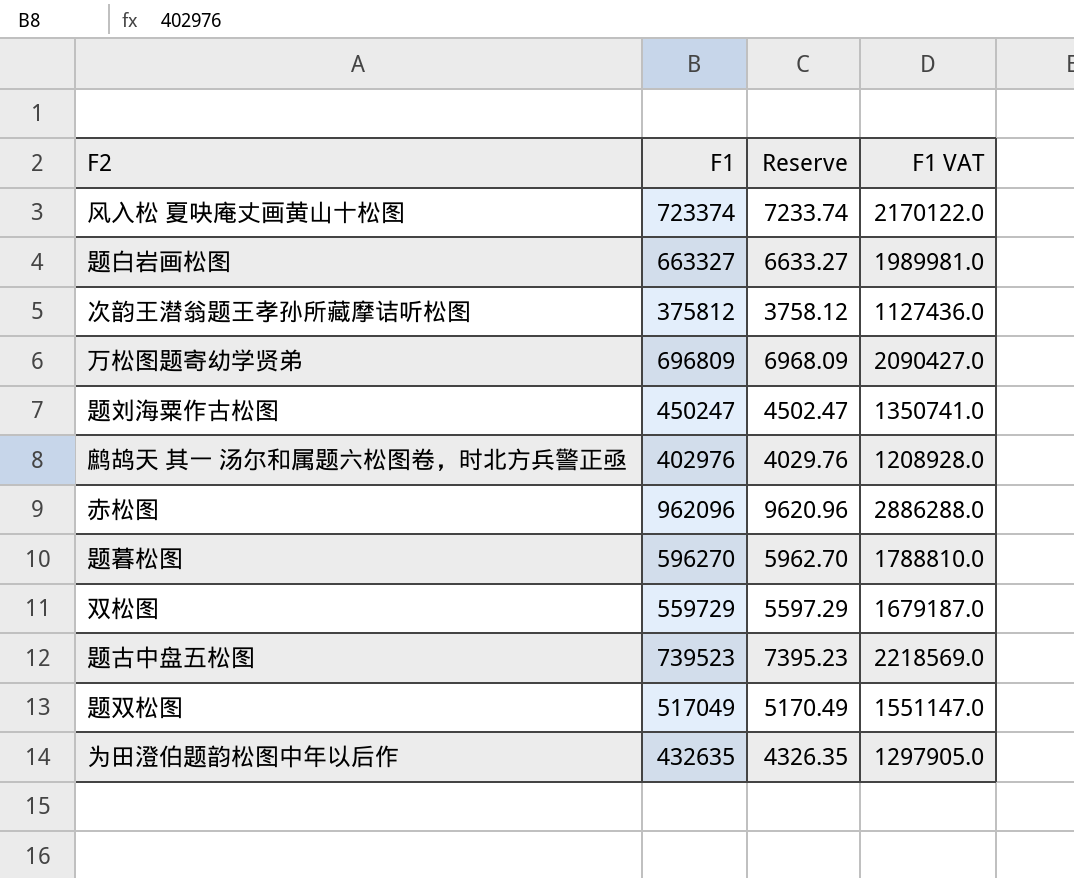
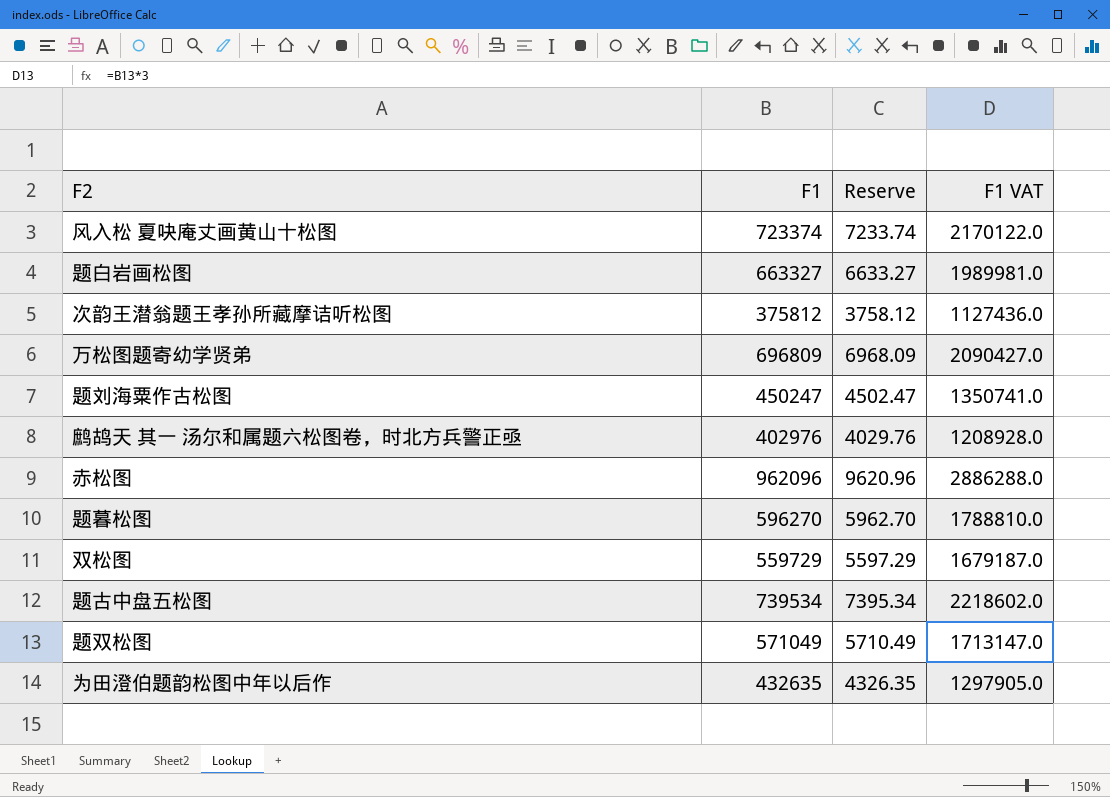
题古中盘五松图 | F1: 739523 -> 739534
题古中盘五松图 | Reserve: 7395.23 -> 7395.34
题古中盘五松图 | F1 VAT: 2218569.0 -> 2218602.0
题双松图 | F1: 517049 -> 571049
题双松图 | Reserve: 5170.49 -> 5710.49
题双松图 | F1 VAT: 1551147.0 -> 1713147.0

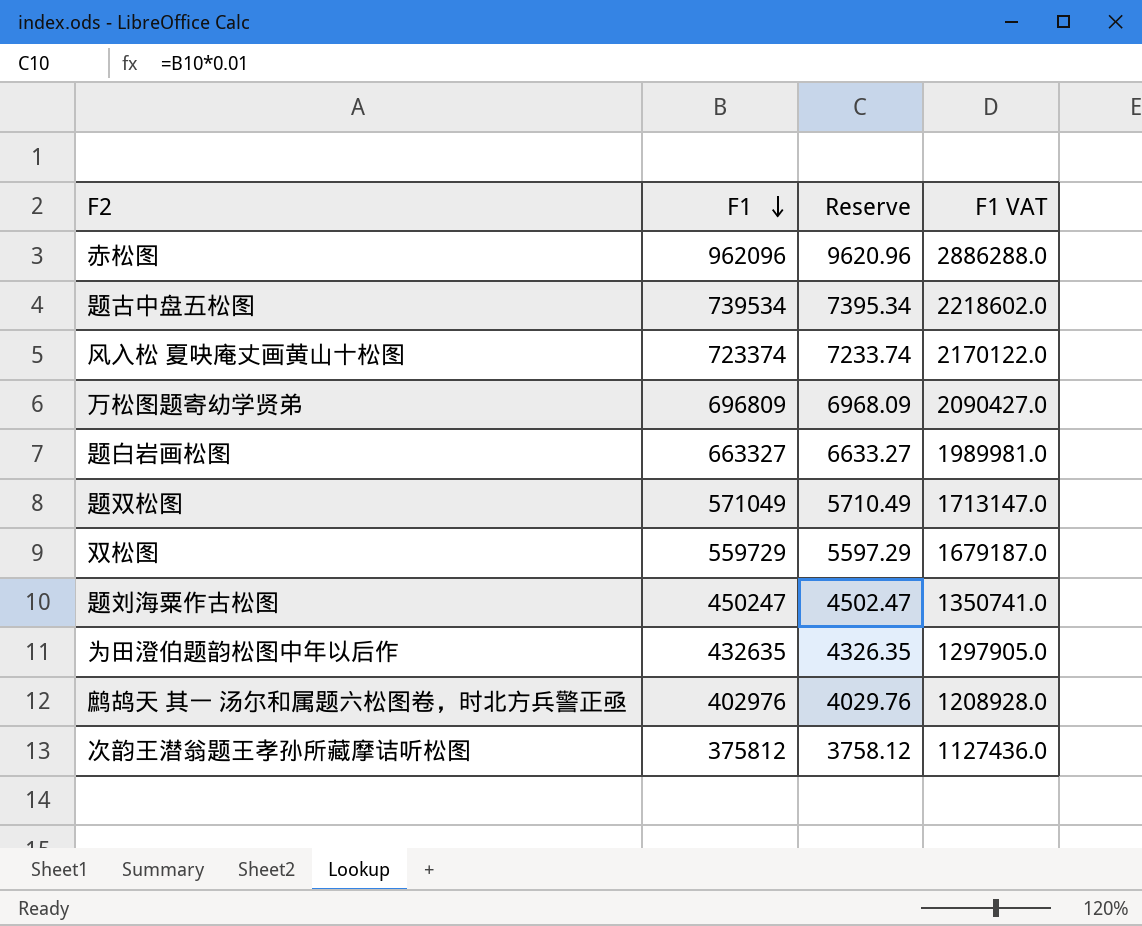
row order: none -> F1 descending
row 题暮松图: 596270 | 5962.70 | 1788810.0 -> none

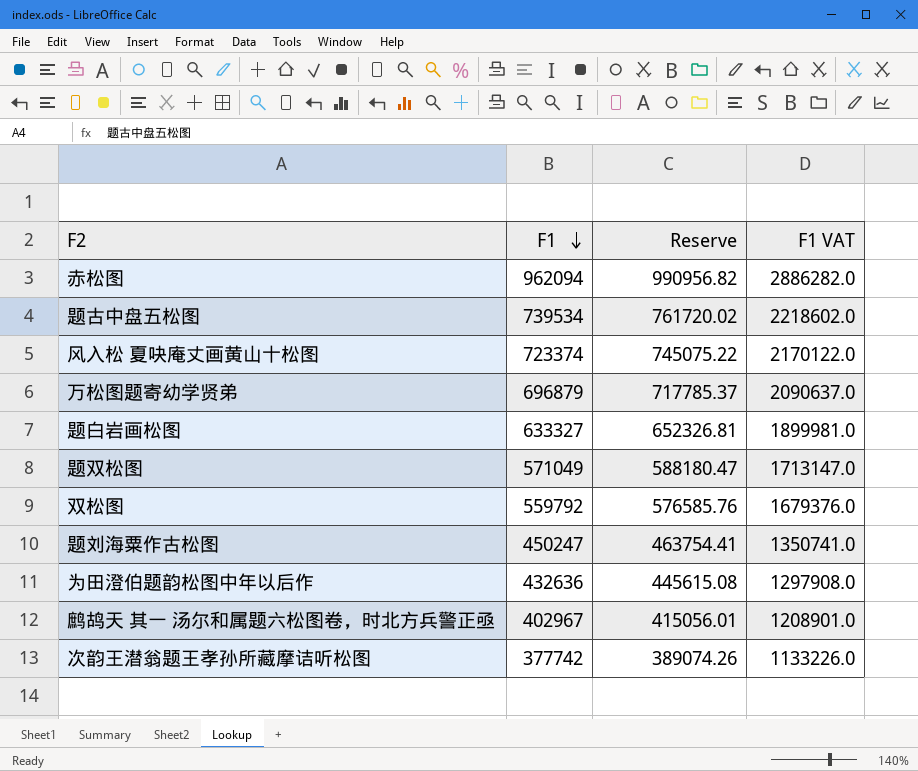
column Reserve | formula: [F1] * 0.01 -> [F1] * 1.03
赤松图 | F1: 962096 -> 962094
赤松图 | F1 VAT: 2886288.0 -> 2886282.0
万松图题寄幼学贤弟 | F1: 696809 -> 696879
万松图题寄幼学贤弟 | F1 VAT: 2090427.0 -> 2090637.0
题白岩画松图 | F1: 663327 -> 633327
题白岩画松图 | F1 VAT: 1989981.0 -> 1899981.0
双松图 | F1: 559729 -> 559792
双松图 | F1 VAT: 1679187.0 -> 1679376.0
为田澄伯题韵松图中年以后作 | F1: 432635 -> 432636
为田澄伯题韵松图中年以后作 | F1 VAT: 1297905.0 -> 1297908.0
鹧鸪天 其一 汤尔和属题六松图卷，时北方兵警正亟 | F1: 402976 -> 402967
鹧鸪天 其一 汤尔和属题六松图卷，时北方兵警正亟 | F1 VAT: 1208928.0 -> 1208901.0
次韵王潜翁题王孝孙所藏摩诘听松图 | F1: 375812 -> 377742
次韵王潜翁题王孝孙所藏摩诘听松图 | F1 VAT: 1127436.0 -> 1133226.0

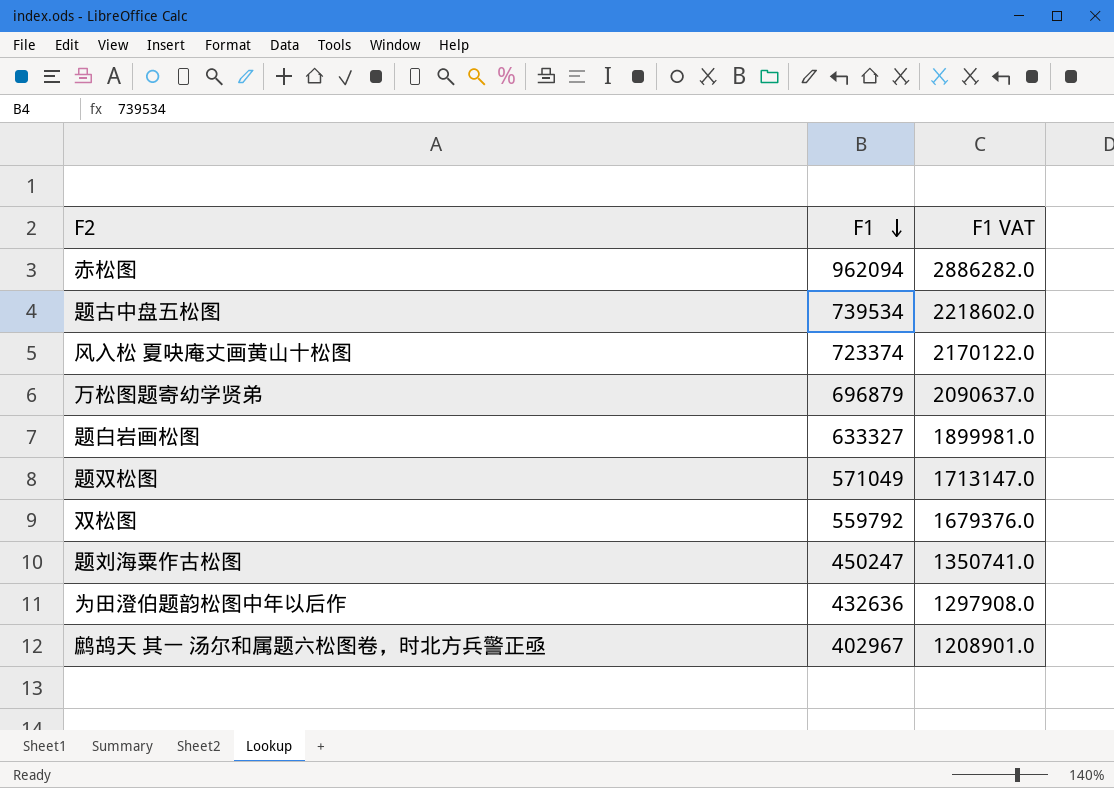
column Reserve | formula: [F1] * 1.03 -> none
row 次韵王潜翁题王孝孙所藏摩诘听松图: 377742 | 389074.26 | 1133226.0 -> none

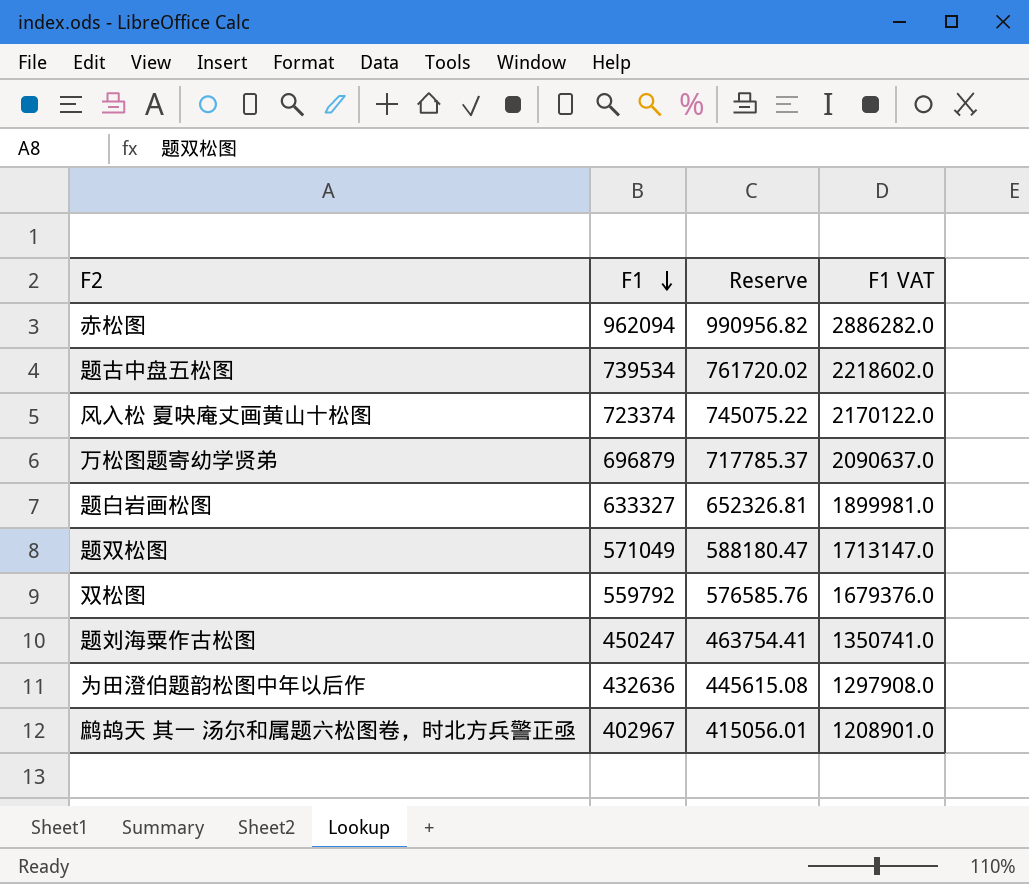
column Reserve | formula: none -> [F1] * 1.03

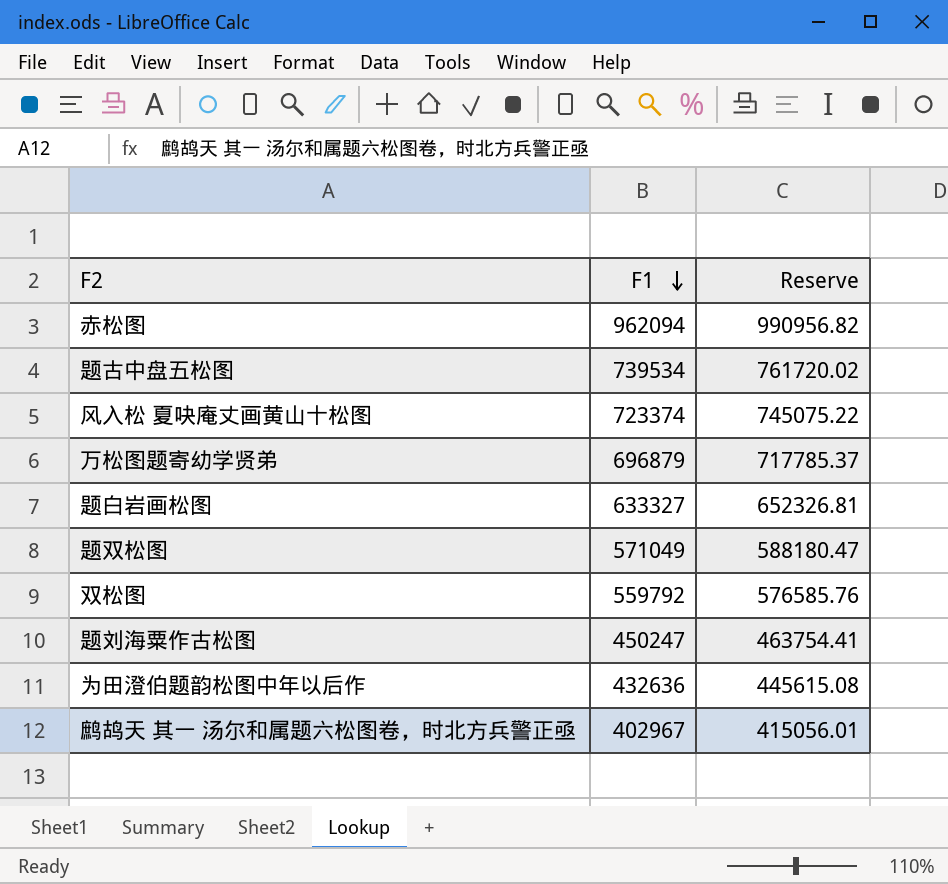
column F1 VAT | formula: [F1] * 3 -> none

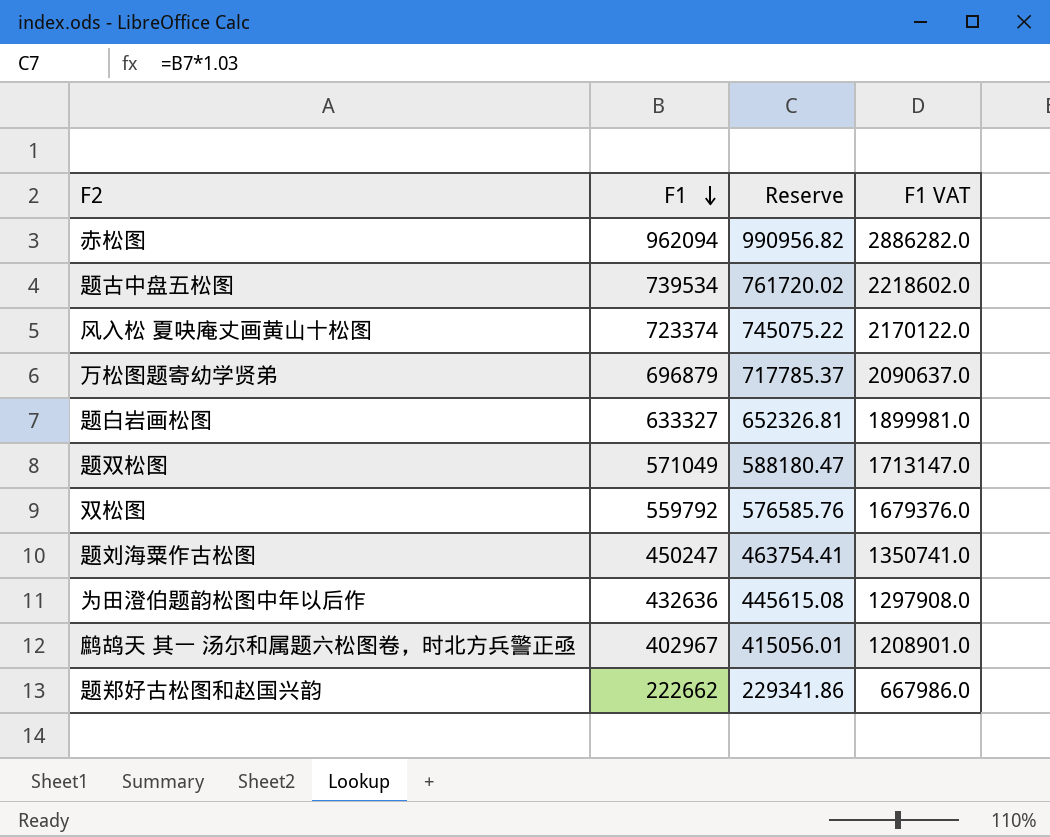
column F1 VAT | formula: none -> [F1] * 3
row 题郑好古松图和赵国兴韵: none -> 222662 | 229341.86 | 667986.0

